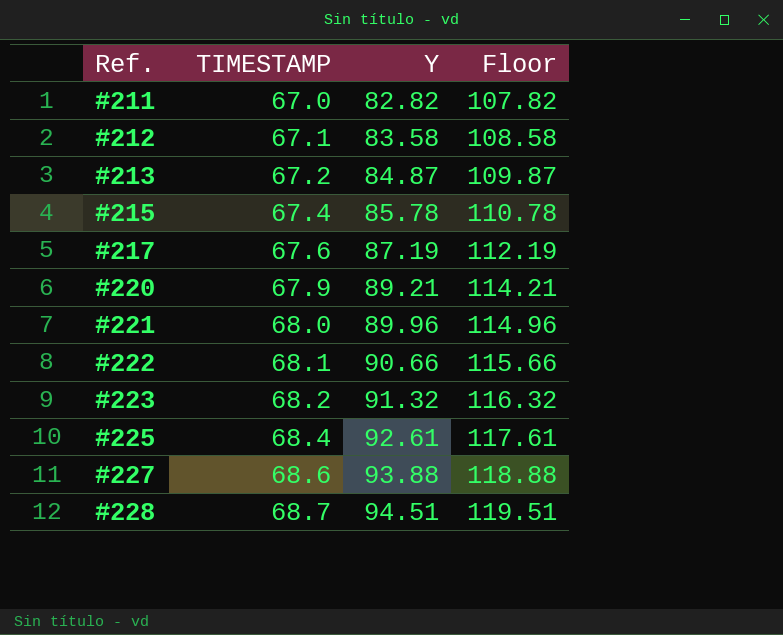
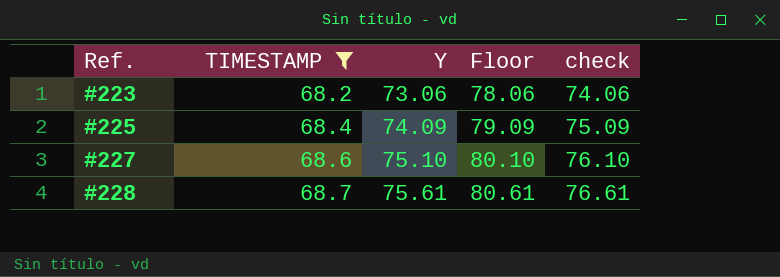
filter: none -> TIMESTAMP >= 68.2
column Floor | formula: [Y] + 25 -> [Y] + 5
column check | formula: none -> [Y] + 1
#223 | Y: 91.32 -> 73.06
#225 | Y: 92.61 -> 74.09
#227 | Y: 93.88 -> 75.10
#228 | Y: 94.51 -> 75.61

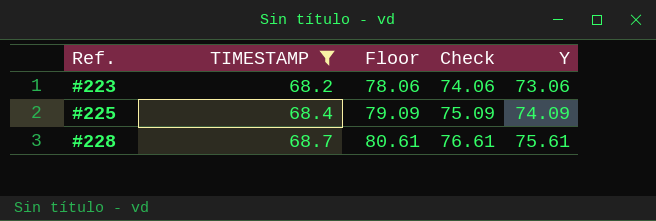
column name: check -> Check
column Y | position: 3 -> 5
row #227: 68.6 | 75.10 | 80.10 | 76.10 -> none

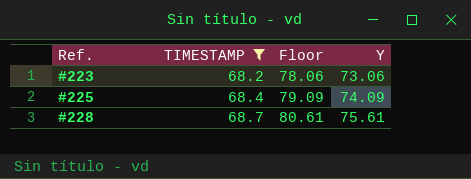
column Check | formula: [Y] + 1 -> none

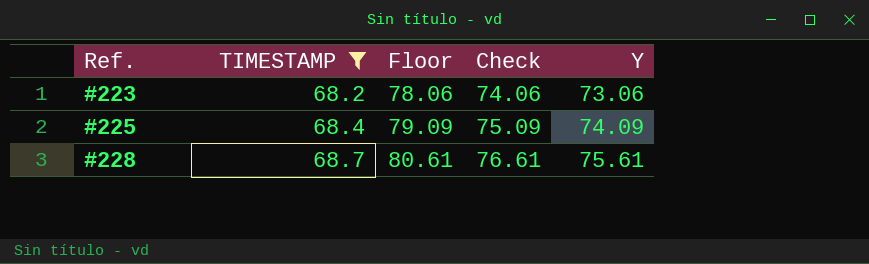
column Check | formula: none -> [Y] + 1

